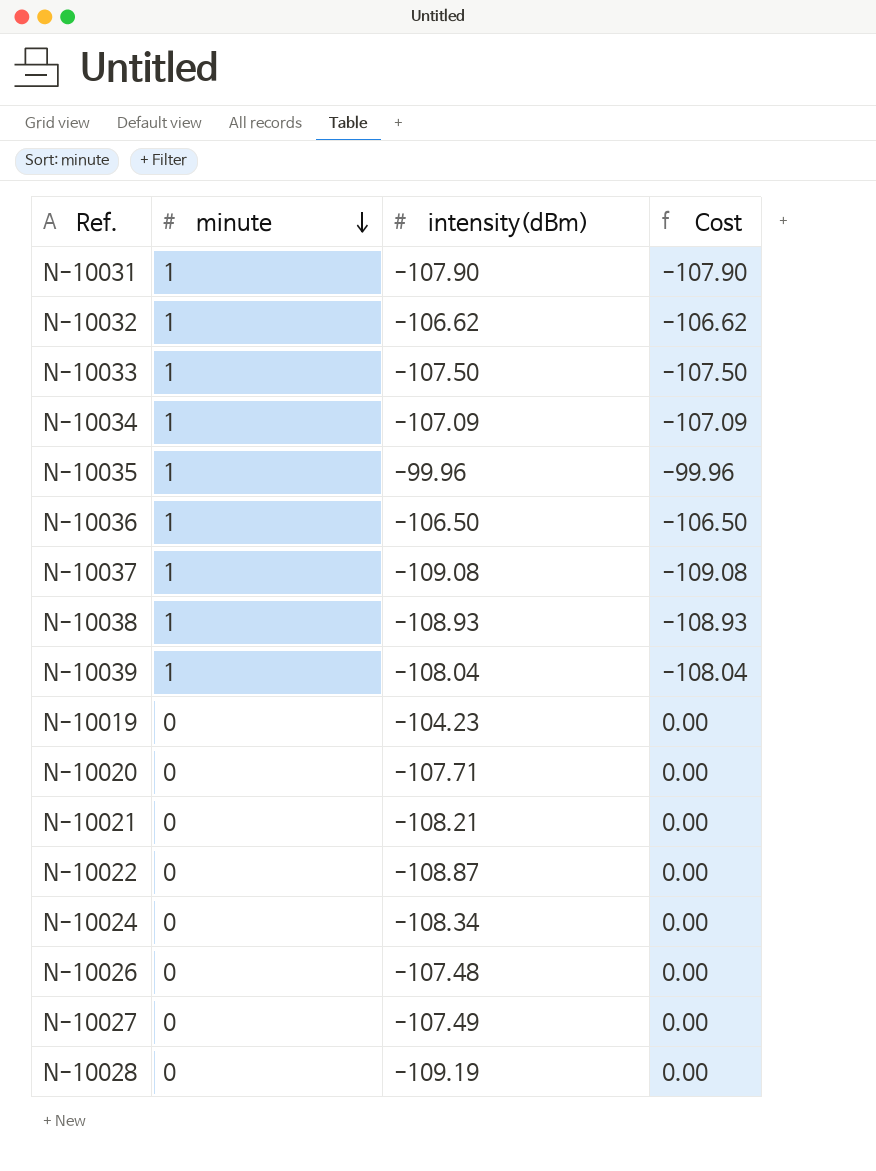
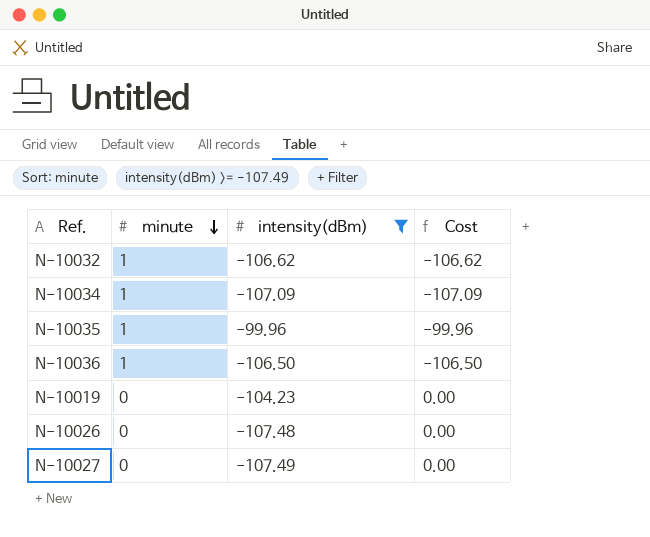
filter: none -> intensity(dBm) >= -107.49

